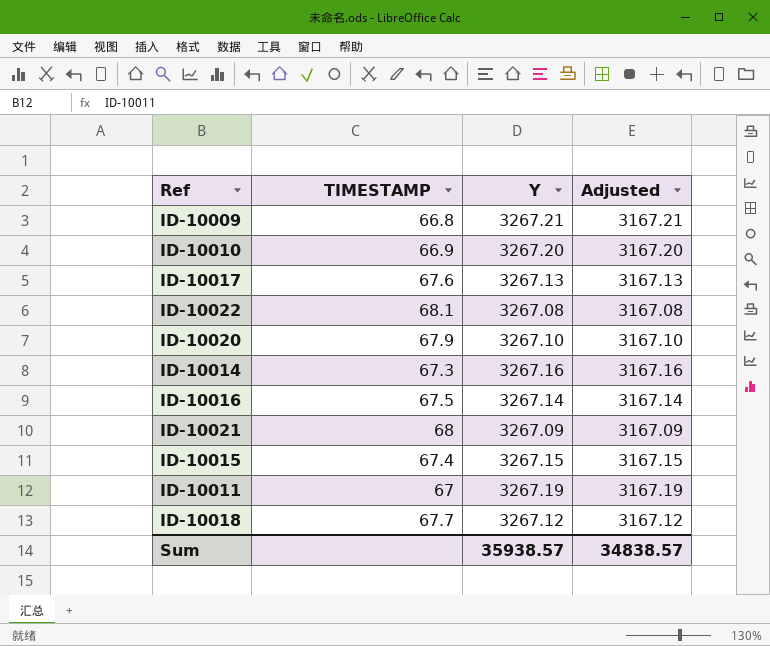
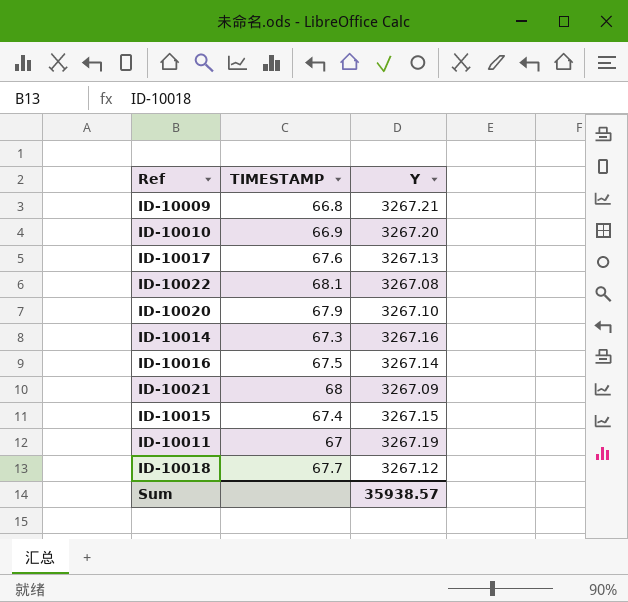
column Adjusted | formula: [Y] - 100 -> none

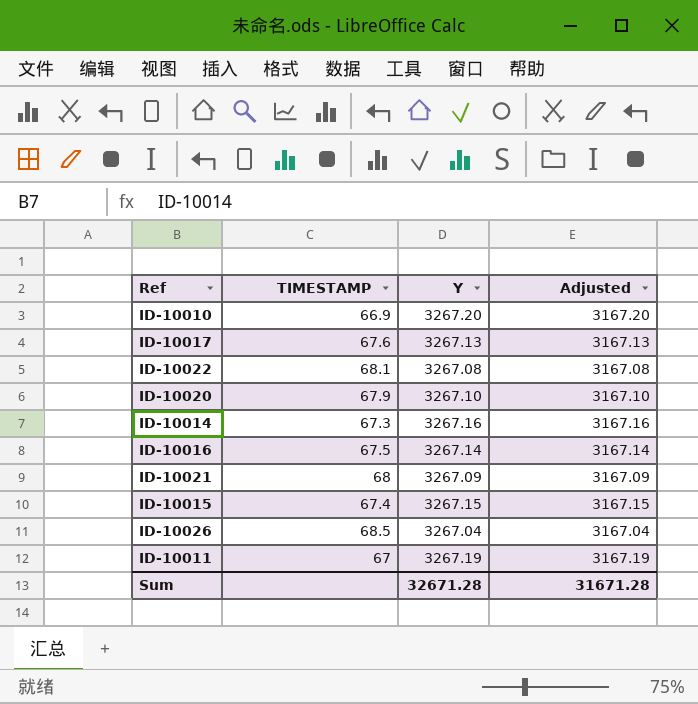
column Adjusted | formula: none -> [Y] - 100
row ID-10009: 66.8 | 3267.21 -> none
row ID-10018: 67.7 | 3267.12 -> none
row ID-10026: none -> 68.5 | 3267.04 | 3167.04
Sum | Y: 35938.57 -> 32671.28

